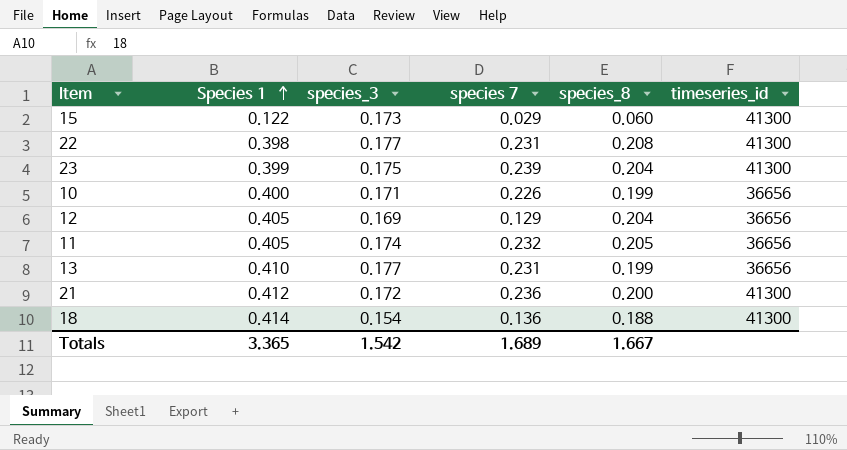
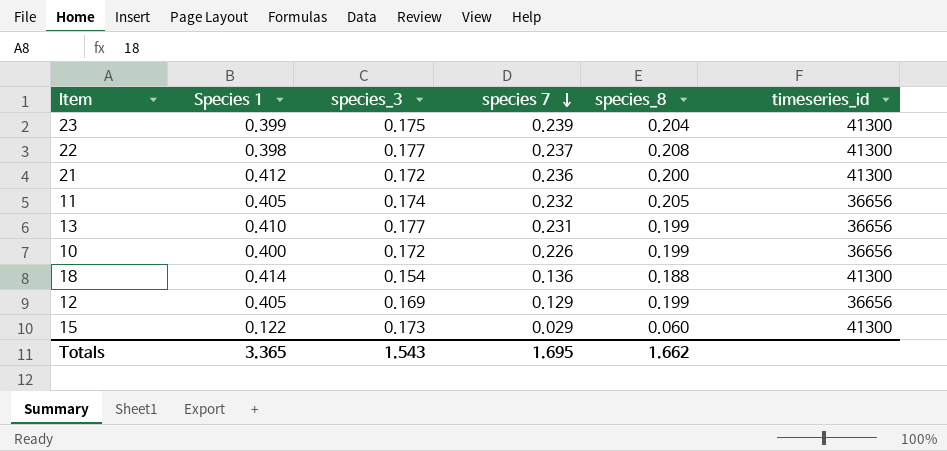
row order: Species 1 ascending -> species 7 descending
22 | species 7: 0.231 -> 0.237
10 | species_3: 0.171 -> 0.172
12 | species_8: 0.204 -> 0.199
Totals | species_3: 1.542 -> 1.543
Totals | species 7: 1.689 -> 1.695
Totals | species_8: 1.667 -> 1.662

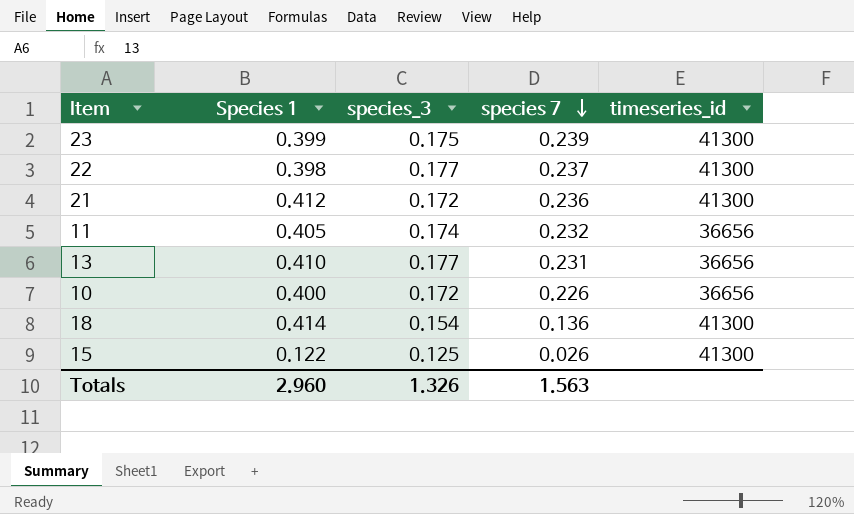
column species_8 | position: 5 -> none
row 12: 0.405 | 0.169 | 0.129 | 0.199 | 36656 -> none
15 | species_3: 0.173 -> 0.125
15 | species 7: 0.029 -> 0.026
Totals | Species 1: 3.365 -> 2.960
Totals | species_3: 1.543 -> 1.326
Totals | species 7: 1.695 -> 1.563

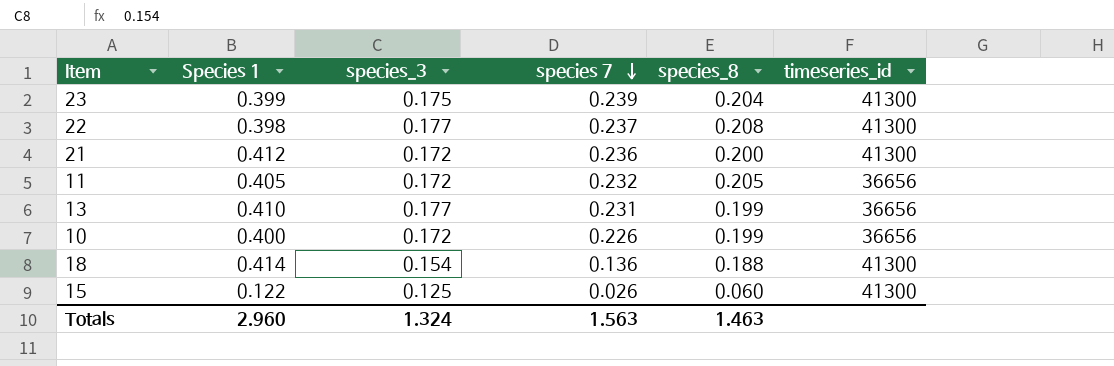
column species_8 | position: none -> 5
11 | species_3: 0.174 -> 0.172
Totals | species_3: 1.326 -> 1.324

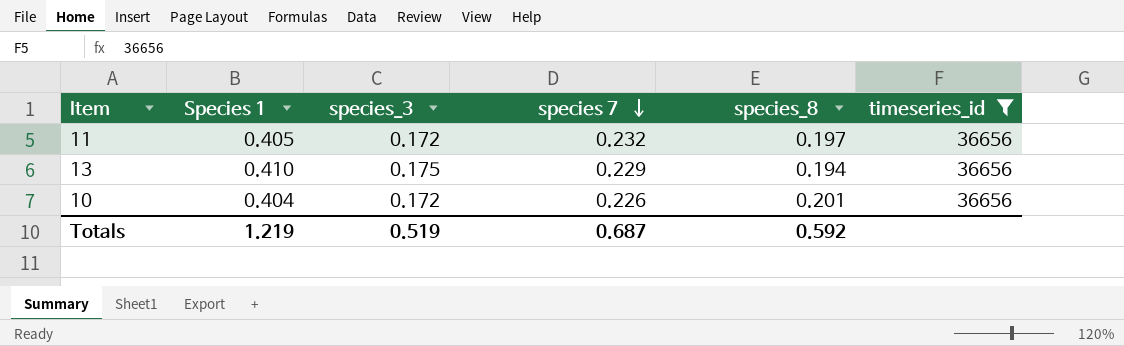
filter: none -> timeseries_id = 36656
11 | species_8: 0.205 -> 0.197
13 | species_3: 0.177 -> 0.175
13 | species 7: 0.231 -> 0.229
13 | species_8: 0.199 -> 0.194
10 | Species 1: 0.400 -> 0.404
10 | species_8: 0.199 -> 0.201
Totals | Species 1: 2.960 -> 1.219
Totals | species_3: 1.324 -> 0.519
Totals | species 7: 1.563 -> 0.687
Totals | species_8: 1.463 -> 0.592

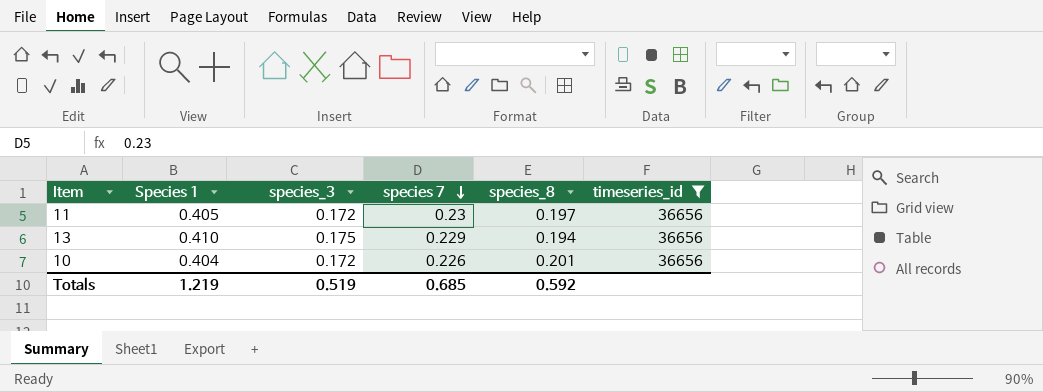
11 | species 7: 0.232 -> 0.23
Totals | species 7: 0.687 -> 0.685

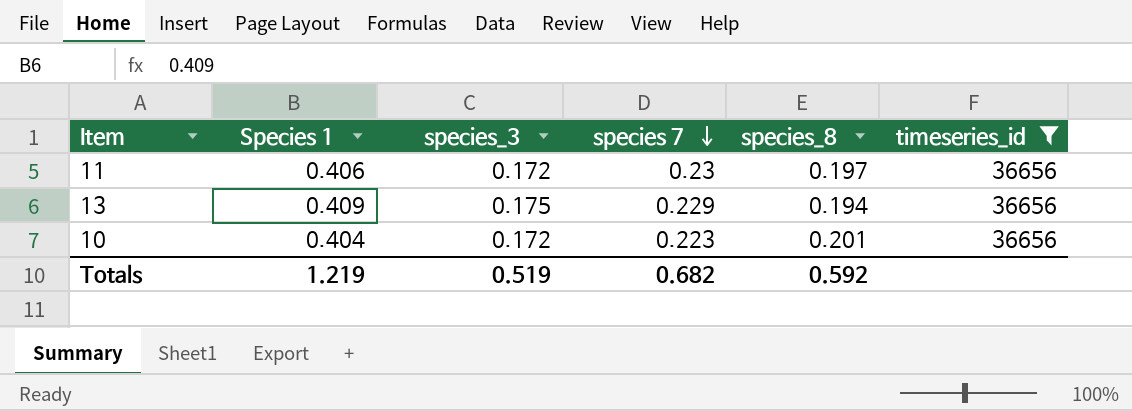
11 | Species 1: 0.405 -> 0.406
13 | Species 1: 0.410 -> 0.409
10 | species 7: 0.226 -> 0.223
Totals | species 7: 0.685 -> 0.682

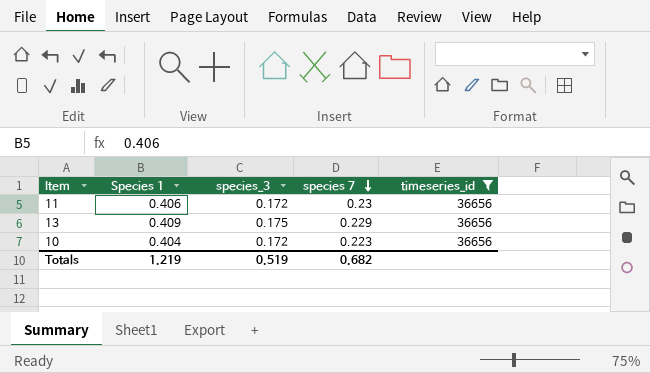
column species_8 | position: 5 -> none

